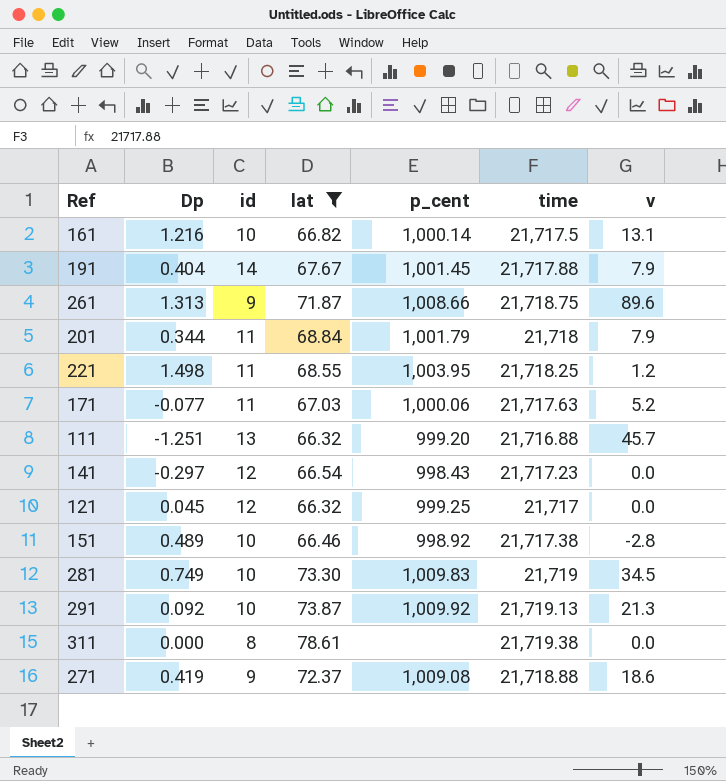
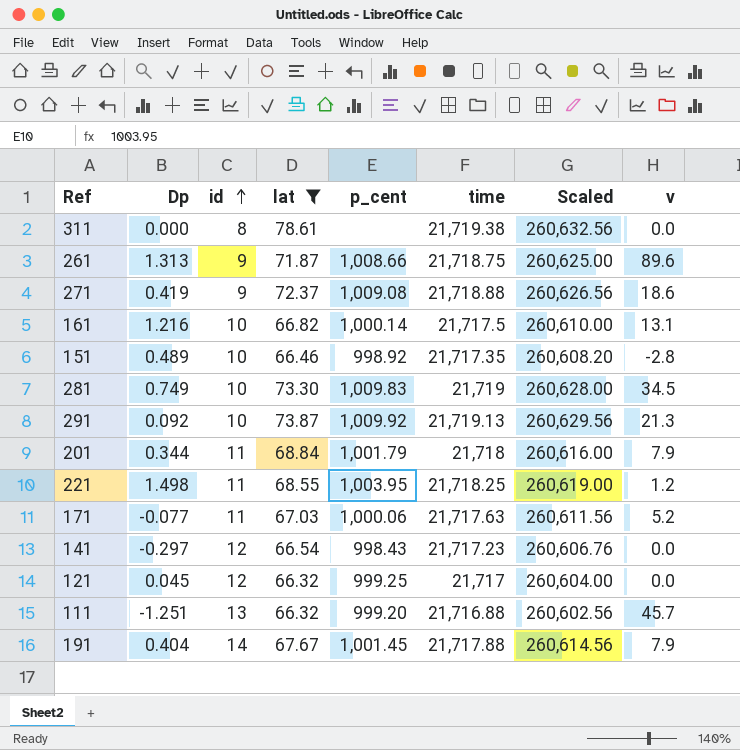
row order: none -> id ascending
column Scaled | formula: none -> [time] * 12
151 | time: 21,717.38 -> 21,717.35

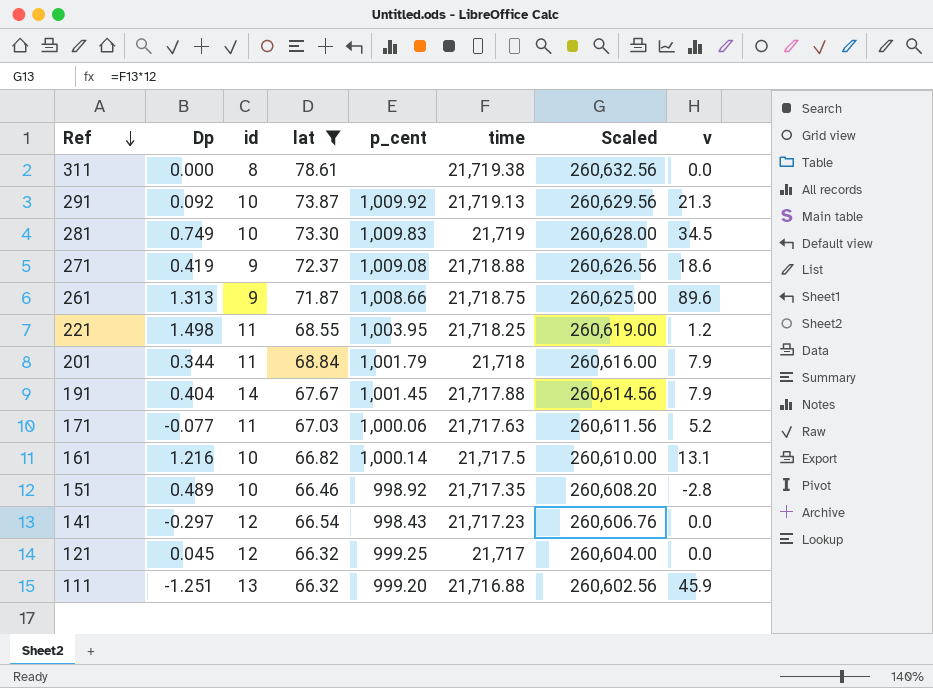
row order: id ascending -> Ref descending
111 | v: 45.7 -> 45.9

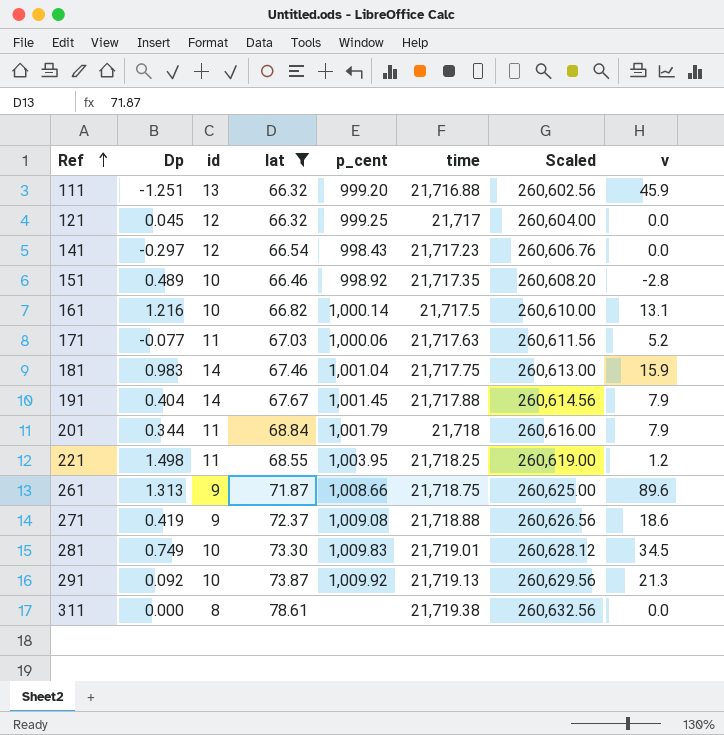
row order: Ref descending -> Ref ascending
row 181: none -> 0.983 | 14 | 67.46 | 1,001.04 | 21,717.75 | 260,613.00 | 15.9
281 | time: 21,719 -> 21,719.01
281 | Scaled: 260,628.00 -> 260,628.12

